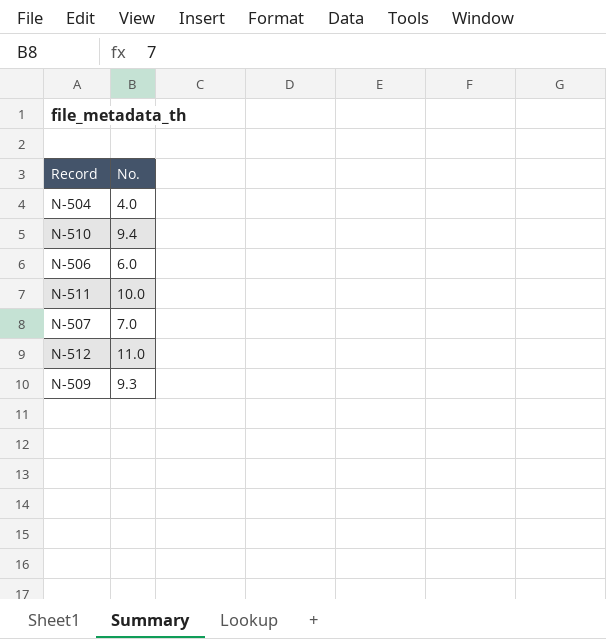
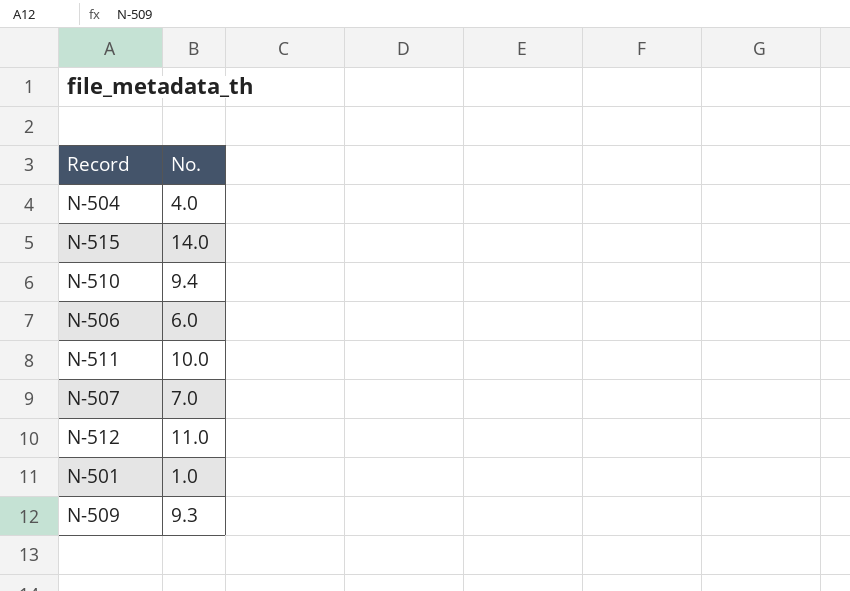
row N-515: none -> 14.0
row N-501: none -> 1.0

